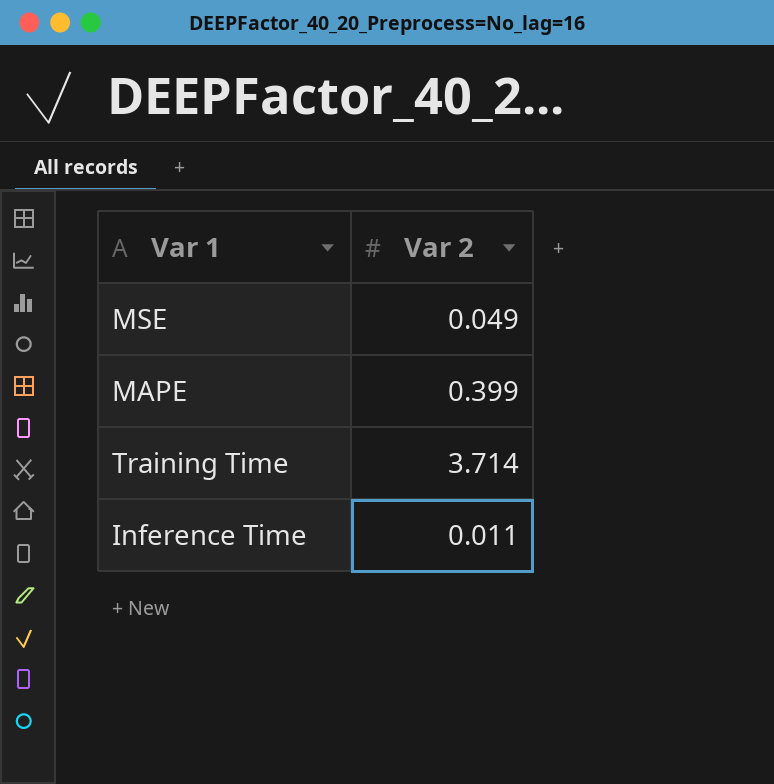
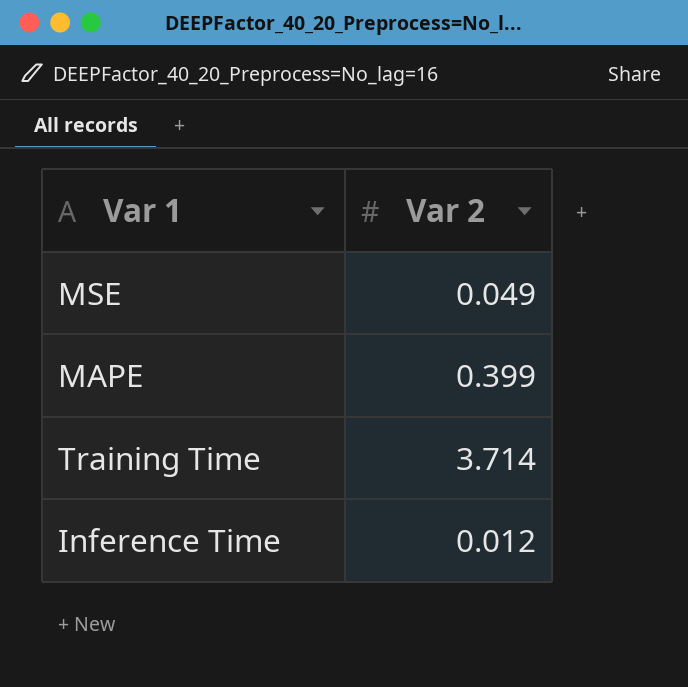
Inference Time | Var 2: 0.011 -> 0.012

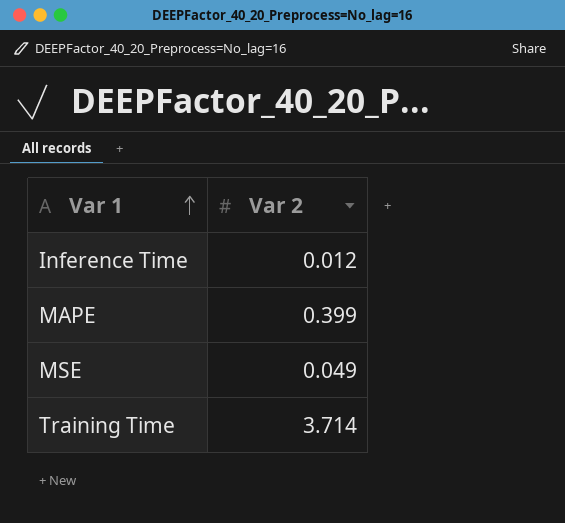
row order: none -> Var 1 ascending

